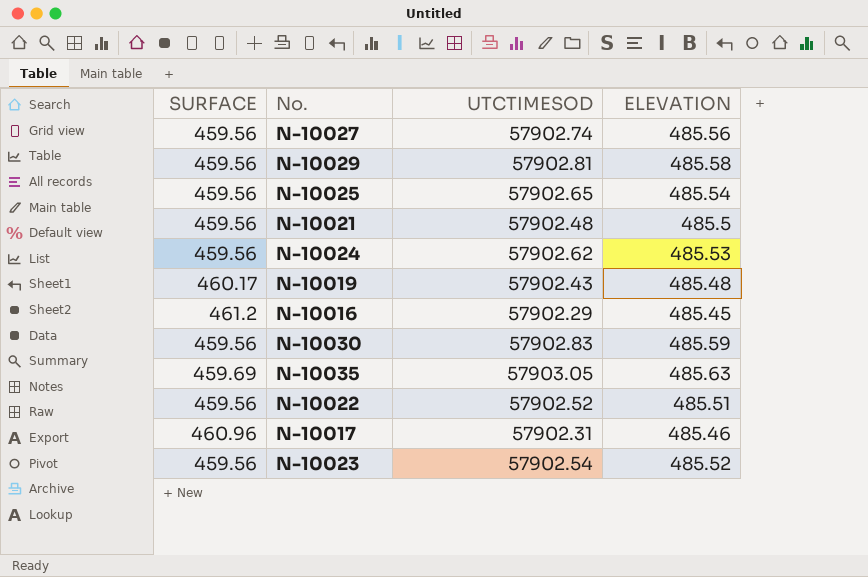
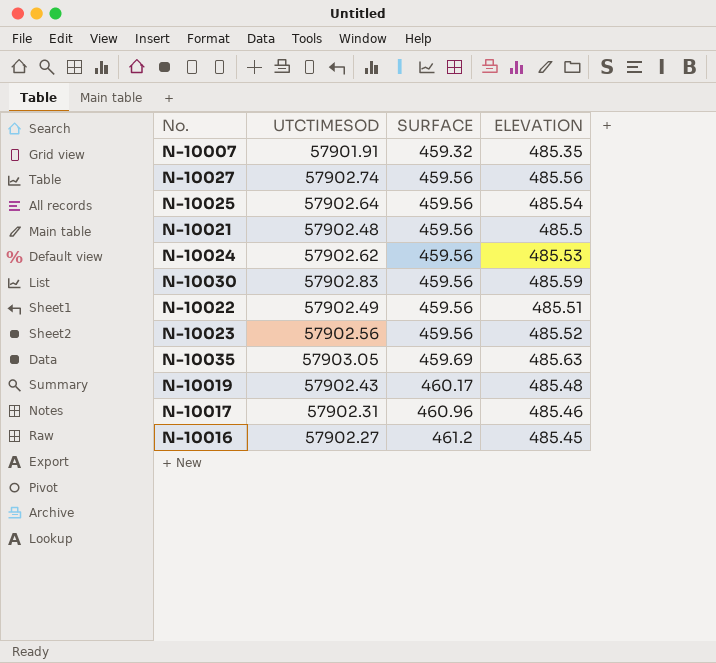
row order: none -> SURFACE ascending
column SURFACE | position: 1 -> 3
row N-10029: 459.56 | 57902.81 | 485.58 -> none
row N-10007: none -> 57901.91 | 459.32 | 485.35
N-10025 | UTCTIMESOD: 57902.65 -> 57902.64
N-10022 | UTCTIMESOD: 57902.52 -> 57902.49
N-10023 | UTCTIMESOD: 57902.54 -> 57902.56
N-10016 | UTCTIMESOD: 57902.29 -> 57902.27

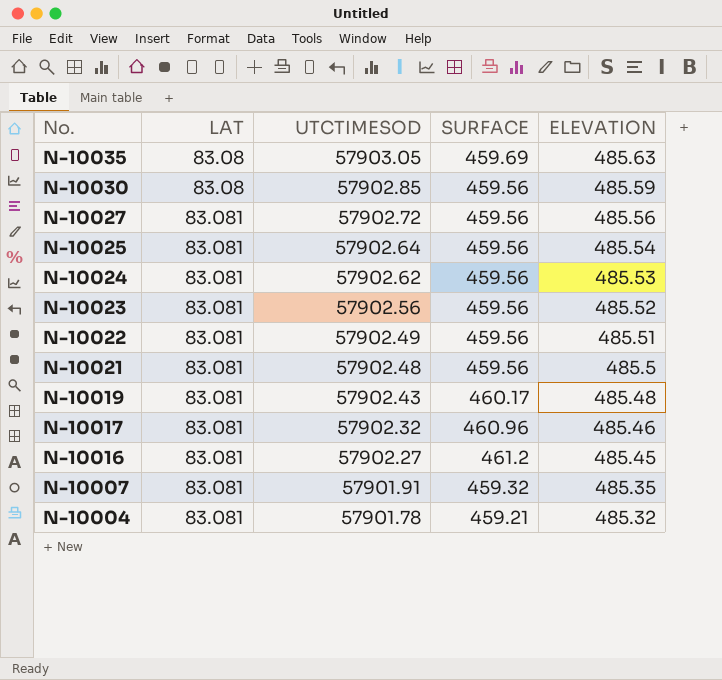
row order: SURFACE ascending -> No. descending
column LAT | position: none -> 2
N-10030 | UTCTIMESOD: 57902.83 -> 57902.85
N-10027 | UTCTIMESOD: 57902.74 -> 57902.72
N-10017 | UTCTIMESOD: 57902.31 -> 57902.32
row N-10004: none -> 83.081 | 57901.78 | 459.21 | 485.32

